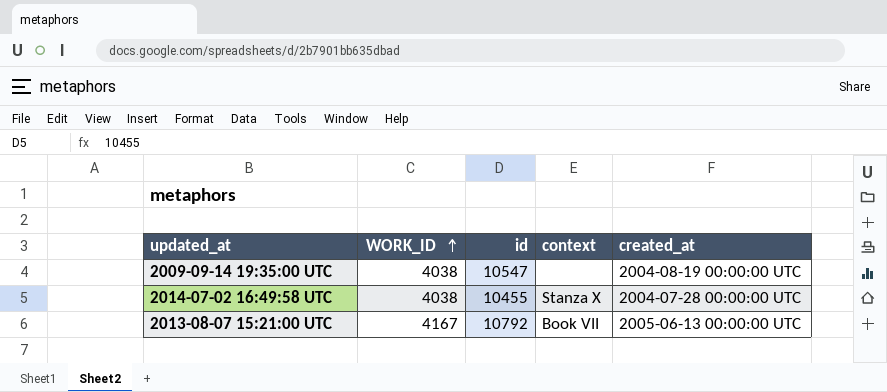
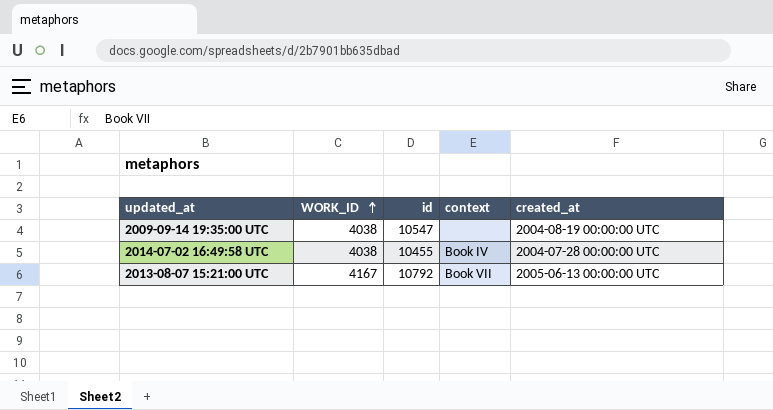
2014-07-02 16:49:58 UTC | context: Stanza X -> Book IV

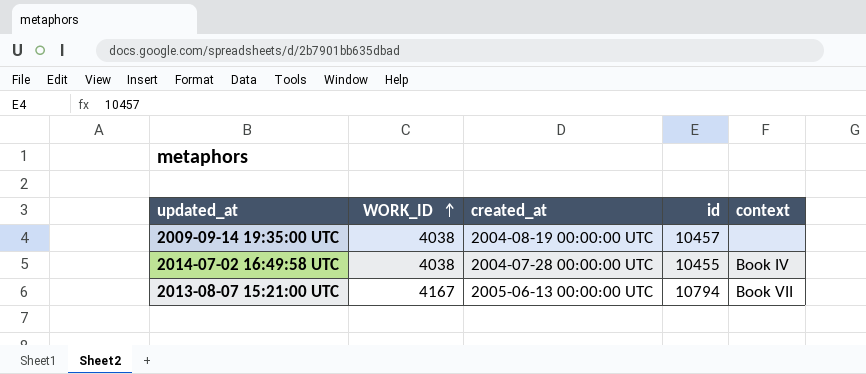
column created_at | position: 5 -> 3
2009-09-14 19:35:00 UTC | id: 10547 -> 10457
2013-08-07 15:21:00 UTC | id: 10792 -> 10794

